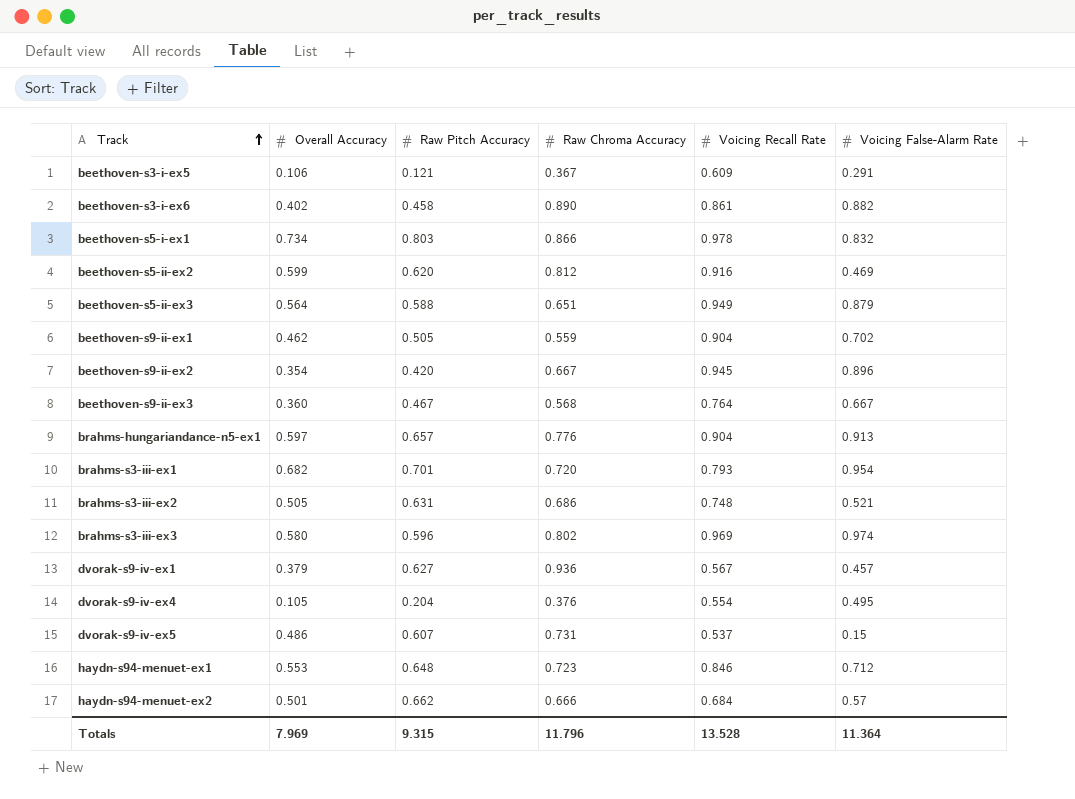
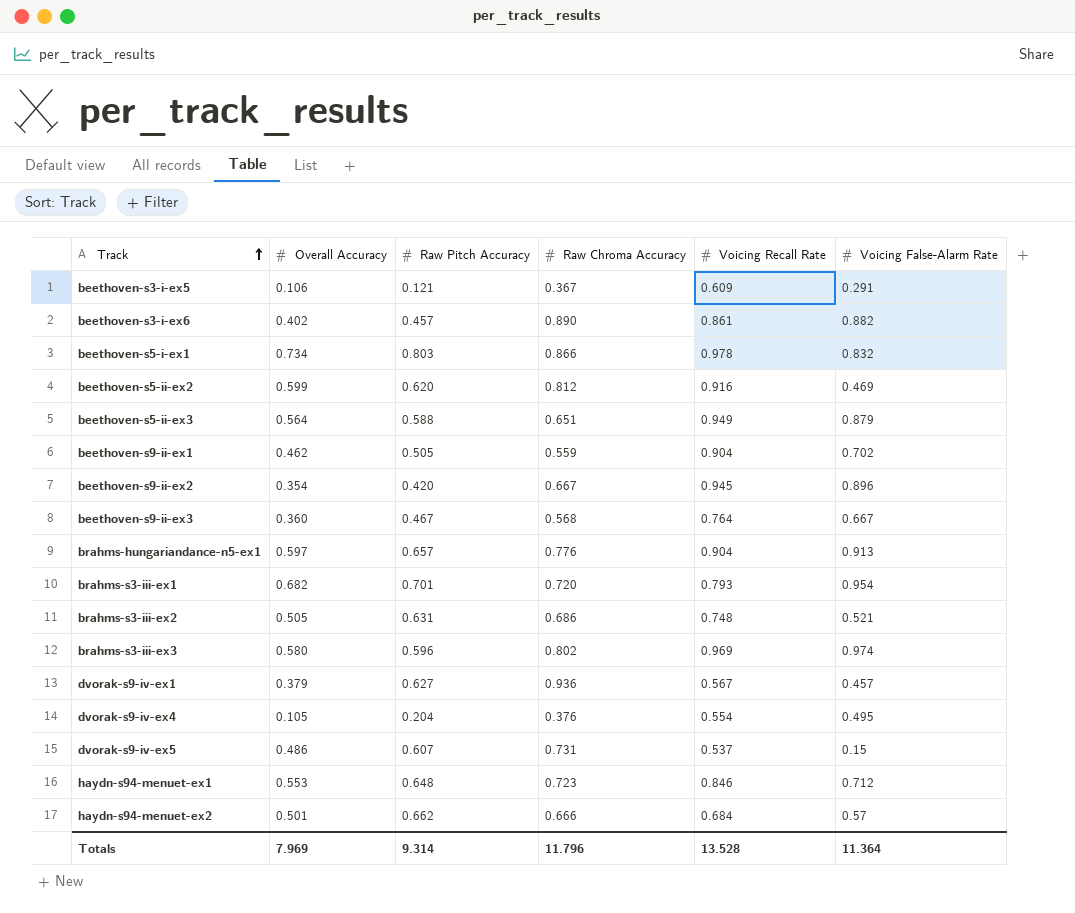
beethoven-s3-i-ex6 | Raw Pitch Accuracy: 0.458 -> 0.457
Totals | Raw Pitch Accuracy: 9.315 -> 9.314

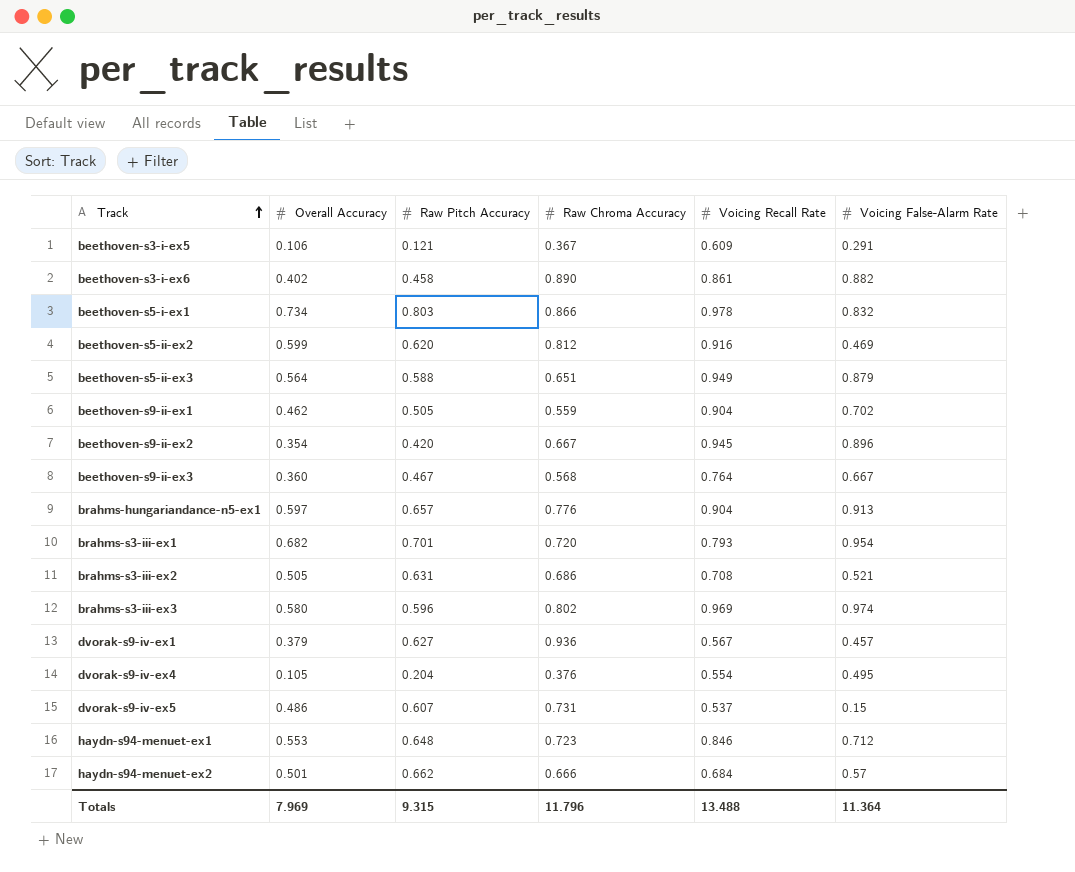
beethoven-s3-i-ex6 | Raw Pitch Accuracy: 0.457 -> 0.458
brahms-s3-iii-ex2 | Voicing Recall Rate: 0.748 -> 0.708
Totals | Raw Pitch Accuracy: 9.314 -> 9.315
Totals | Voicing Recall Rate: 13.528 -> 13.488

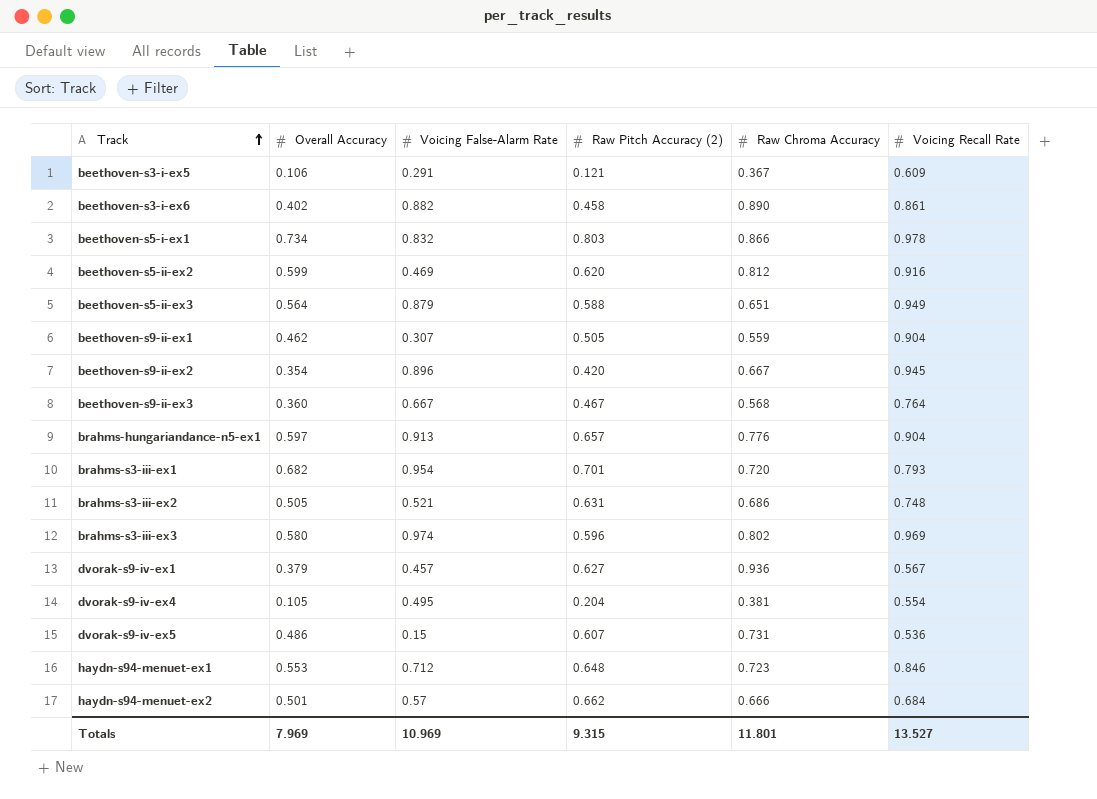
column Voicing False-Alarm Rate | position: 6 -> 3
column name: Raw Pitch Accuracy -> Raw Pitch Accuracy (2)
beethoven-s9-ii-ex1 | Voicing False-Alarm Rate: 0.702 -> 0.307
brahms-s3-iii-ex2 | Voicing Recall Rate: 0.708 -> 0.748
dvorak-s9-iv-ex4 | Raw Chroma Accuracy: 0.376 -> 0.381
dvorak-s9-iv-ex5 | Voicing Recall Rate: 0.537 -> 0.536
Totals | Voicing False-Alarm Rate: 11.364 -> 10.969
Totals | Raw Chroma Accuracy: 11.796 -> 11.801
Totals | Voicing Recall Rate: 13.488 -> 13.527

